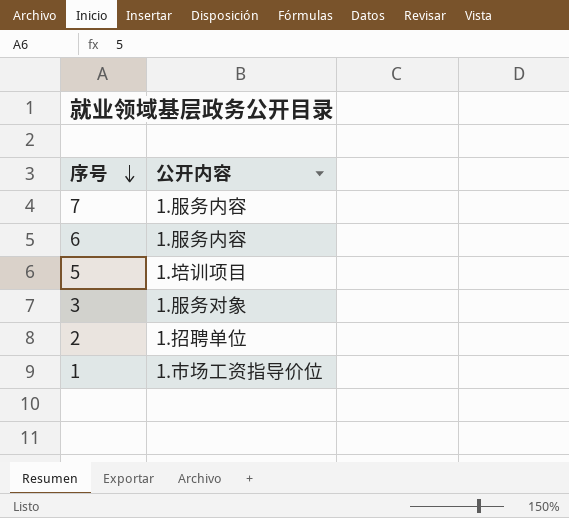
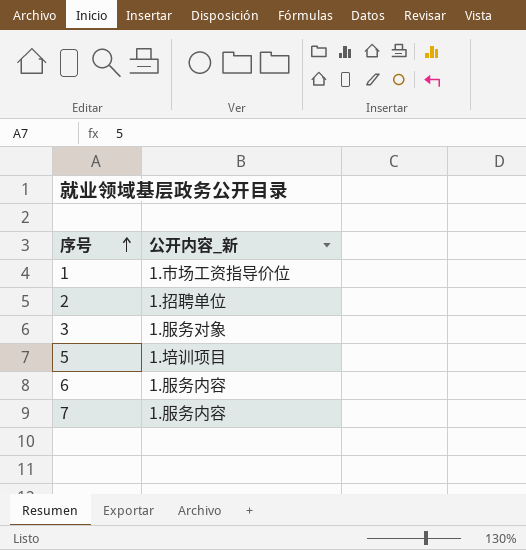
row order: 序号 descending -> 序号 ascending
column name: 公开内容 -> 公开内容_新

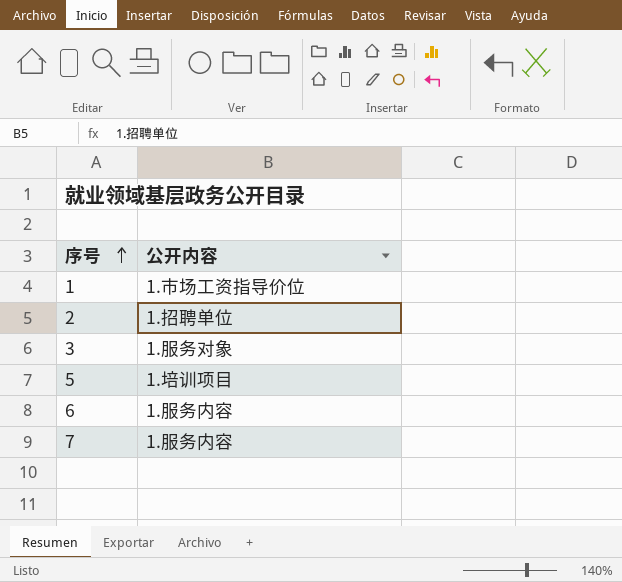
column name: 公开内容_新 -> 公开内容

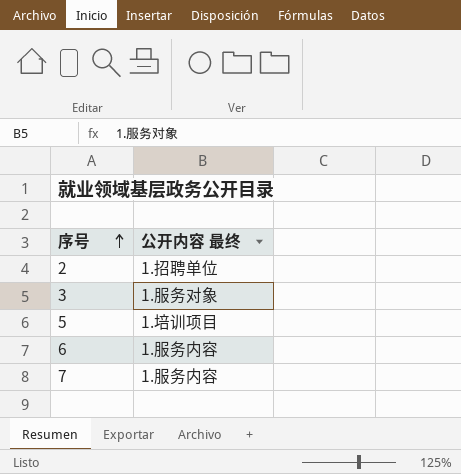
column name: 公开内容 -> 公开内容 最终
row 1: 1.市场工资指导价位 -> none

